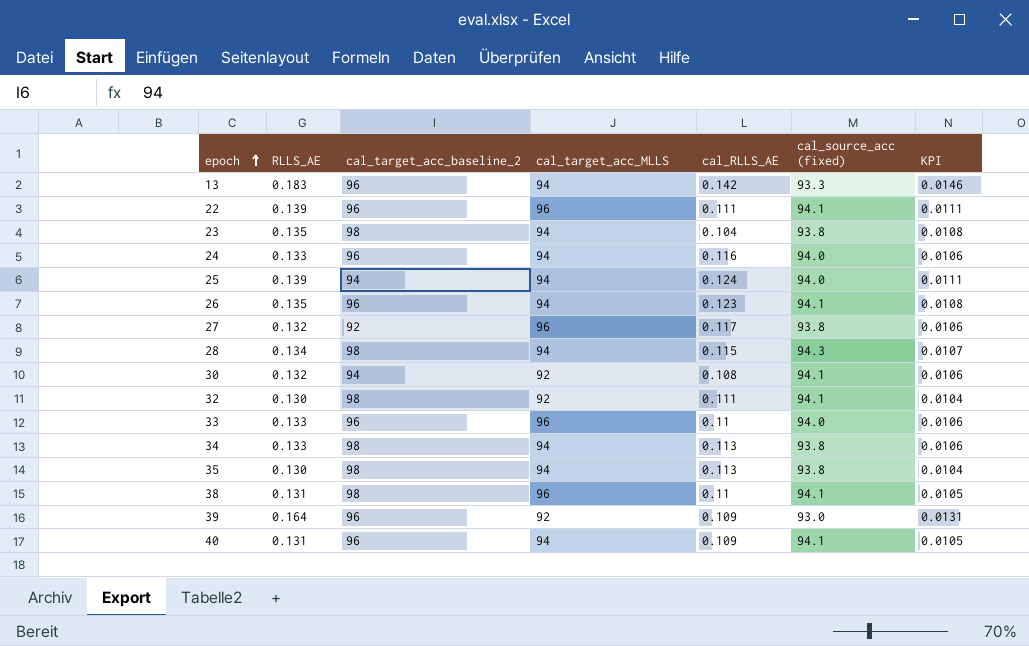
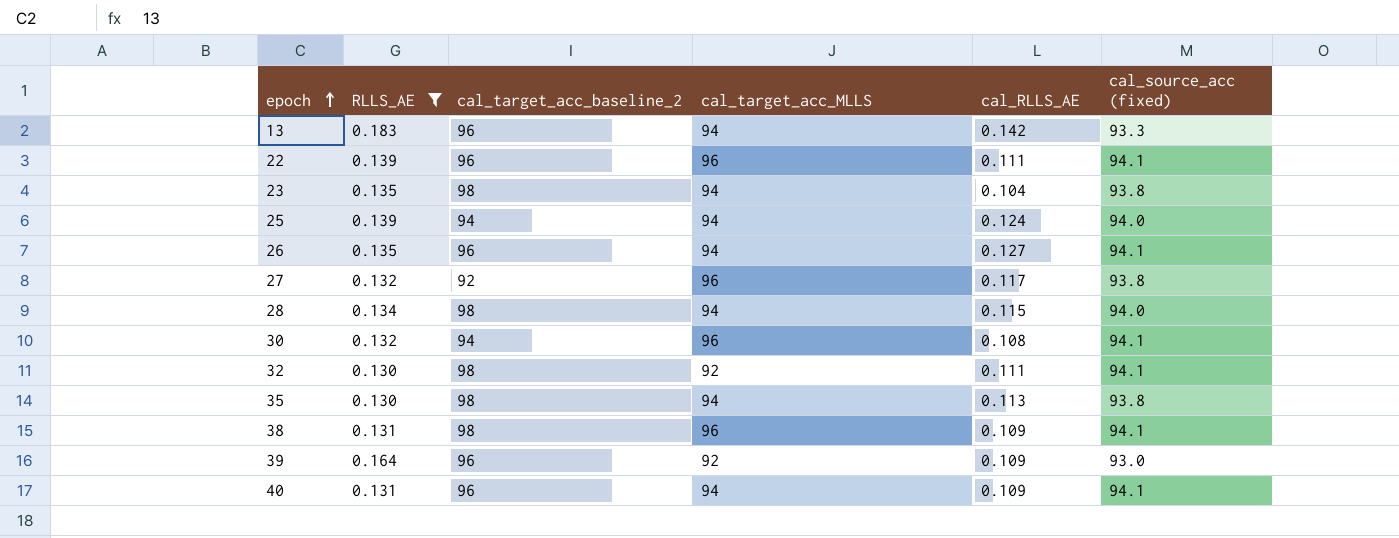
filter: none -> RLLS_AE != 0.133
column KPI | formula: [RLLS_AE] * 0.08 -> none
26 | cal_RLLS_AE: 0.123 -> 0.127
28 | cal_source_acc (fixed): 94.3 -> 94.0
30 | cal_target_acc_MLLS: 92 -> 96
38 | cal_RLLS_AE: 0.11 -> 0.109

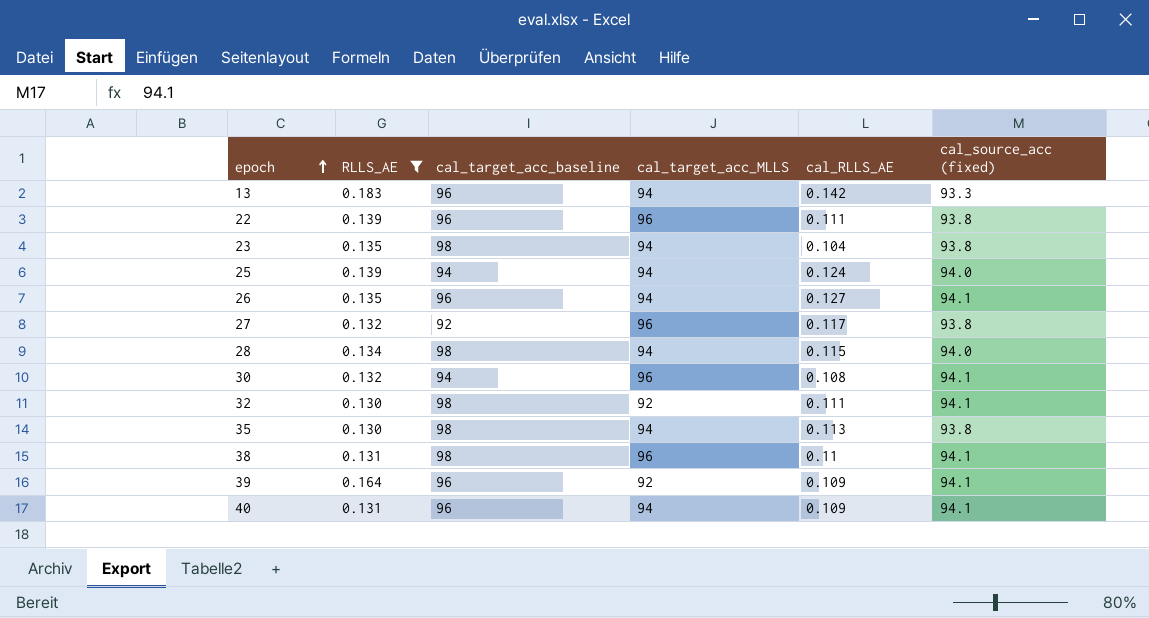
column name: cal_target_acc_baseline_2 -> cal_target_acc_baseline
22 | cal_source_acc (fixed): 94.1 -> 93.8
38 | cal_RLLS_AE: 0.109 -> 0.11
39 | cal_source_acc (fixed): 93.0 -> 94.1

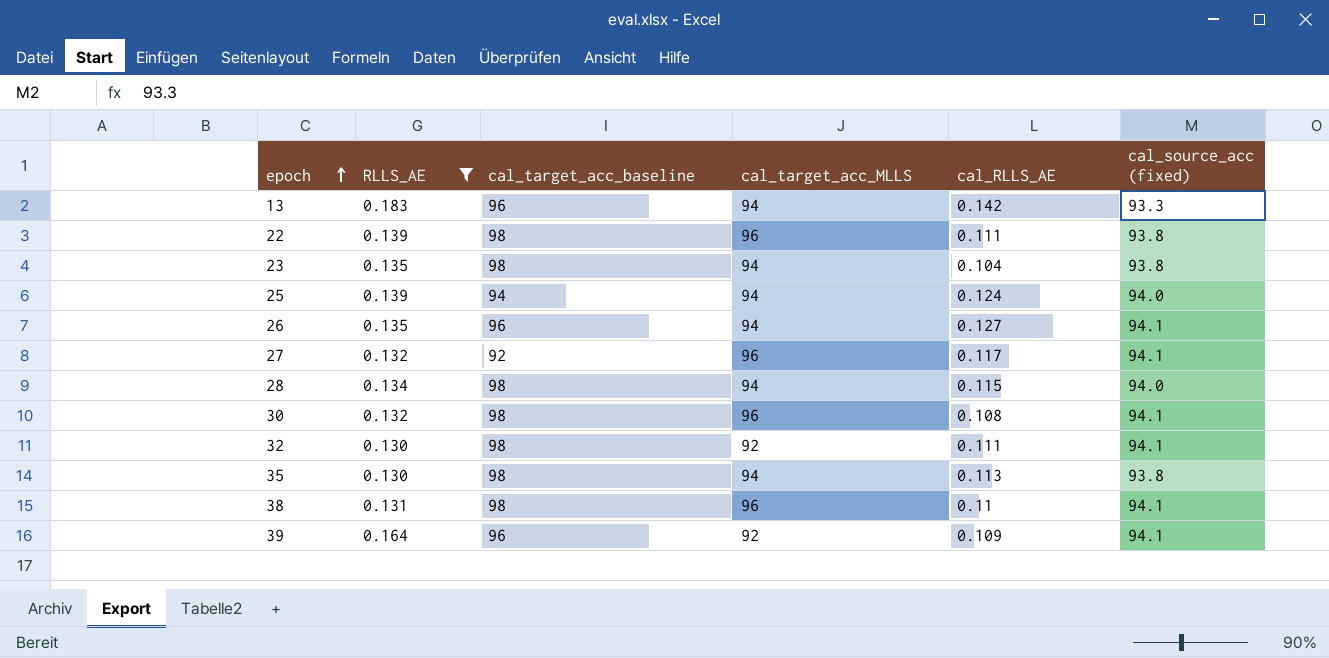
row 40: 0.131 | 96 | 94 | 0.109 | 94.1 -> none
22 | cal_target_acc_baseline: 96 -> 98
27 | cal_source_acc (fixed): 93.8 -> 94.1
30 | cal_target_acc_baseline: 94 -> 98

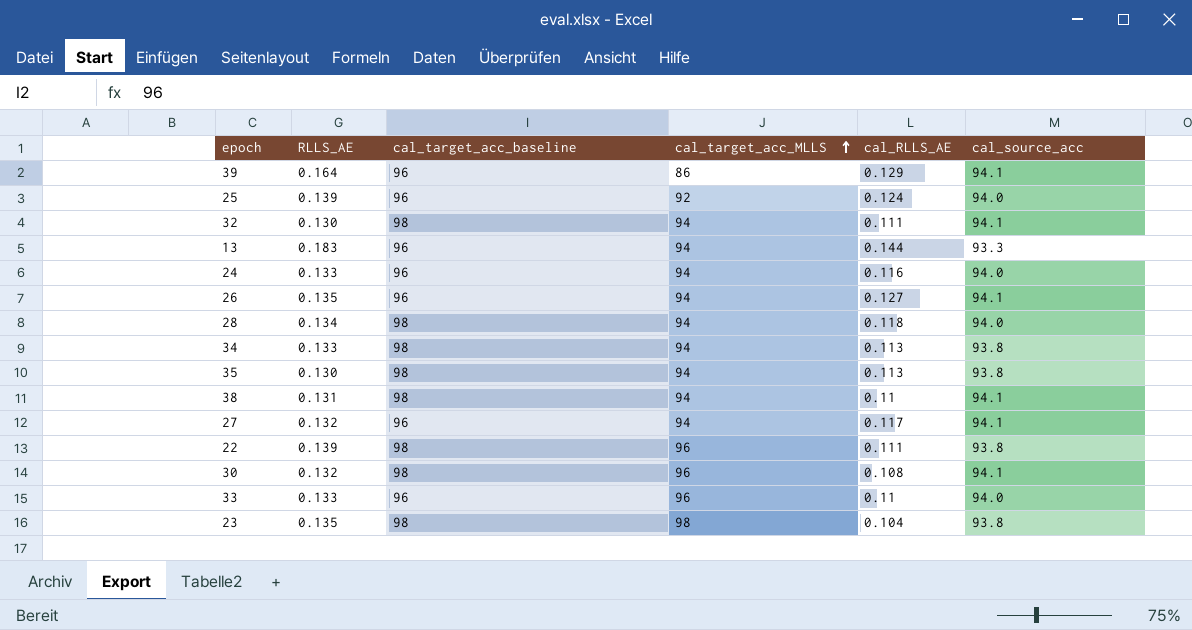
filter: RLLS_AE != 0.133 -> none
row order: epoch ascending -> cal_target_acc_MLLS ascending
column name: cal_source_acc (fixed) -> cal_source_acc
39 | cal_target_acc_MLLS: 92 -> 86
39 | cal_RLLS_AE: 0.109 -> 0.129
25 | cal_target_acc_baseline: 94 -> 96
25 | cal_target_acc_MLLS: 94 -> 92
32 | cal_target_acc_MLLS: 92 -> 94
13 | cal_RLLS_AE: 0.142 -> 0.144
28 | cal_RLLS_AE: 0.115 -> 0.118
38 | cal_target_acc_MLLS: 96 -> 94
27 | cal_target_acc_baseline: 92 -> 96
27 | cal_target_acc_MLLS: 96 -> 94
23 | cal_target_acc_MLLS: 94 -> 98

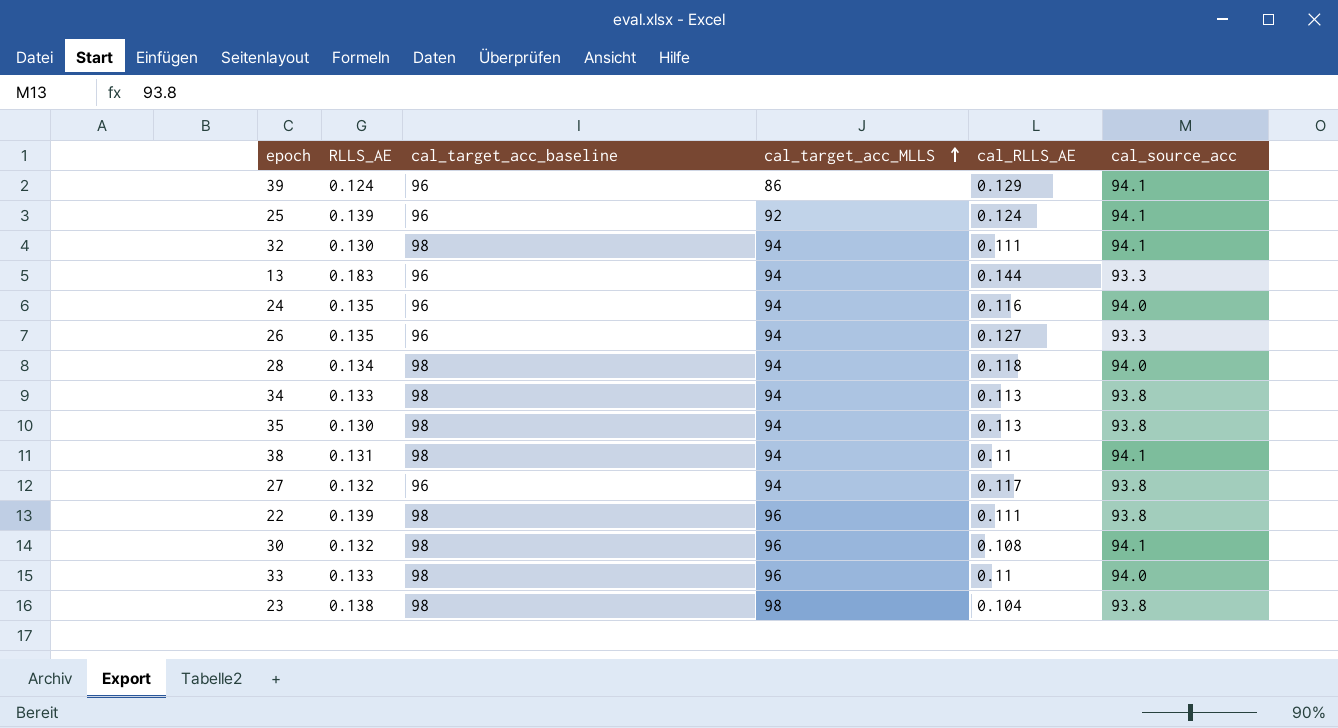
39 | RLLS_AE: 0.164 -> 0.124
25 | cal_source_acc: 94.0 -> 94.1
24 | RLLS_AE: 0.133 -> 0.135
26 | cal_source_acc: 94.1 -> 93.3
27 | cal_source_acc: 94.1 -> 93.8
33 | cal_target_acc_baseline: 96 -> 98
23 | RLLS_AE: 0.135 -> 0.138

